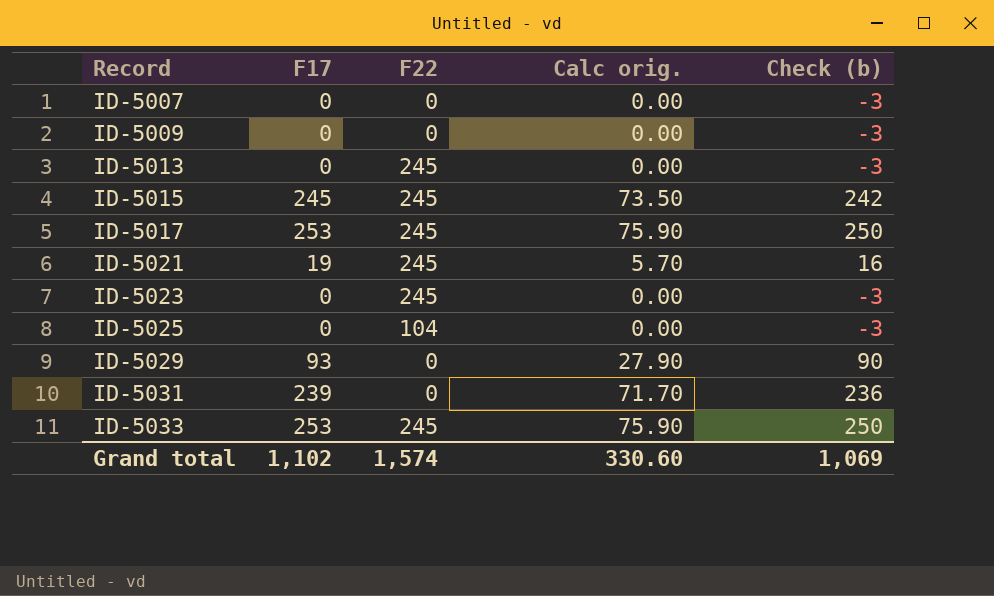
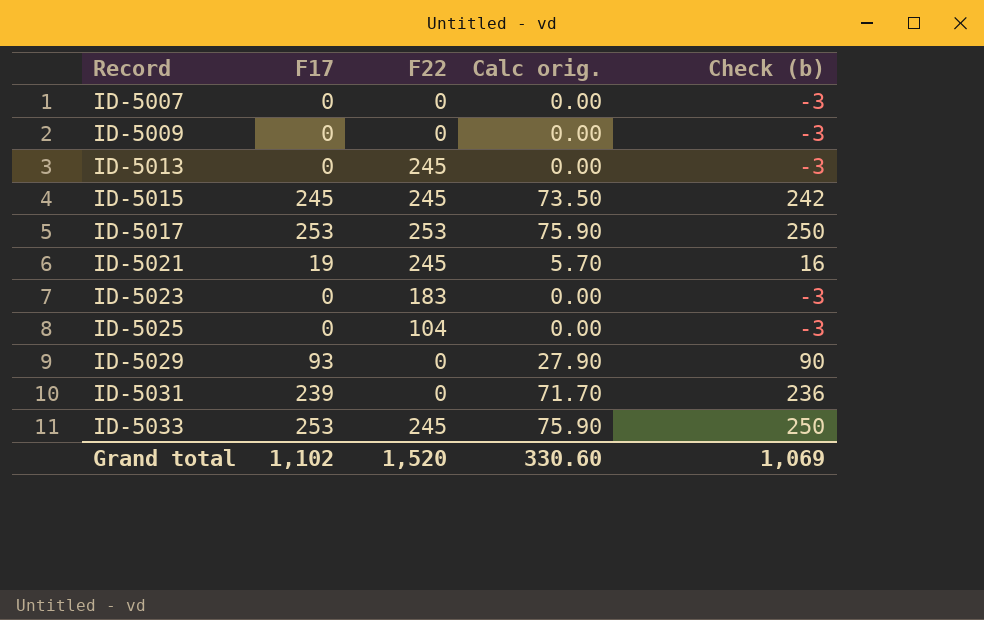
ID-5017 | F22: 245 -> 253
ID-5023 | F22: 245 -> 183
Grand total | F22: 1,574 -> 1,520

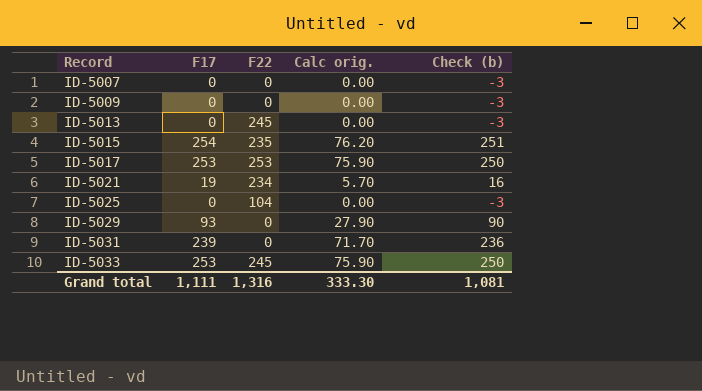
row ID-5023: 0 | 183 | 0.00 | -3 -> none
ID-5015 | F17: 245 -> 254
ID-5015 | F22: 245 -> 235
ID-5015 | Calc orig.: 73.50 -> 76.20
ID-5015 | Check (b): 242 -> 251
ID-5021 | F22: 245 -> 234
Grand total | F17: 1,102 -> 1,111
Grand total | F22: 1,520 -> 1,316
Grand total | Calc orig.: 330.60 -> 333.30
Grand total | Check (b): 1,069 -> 1,081

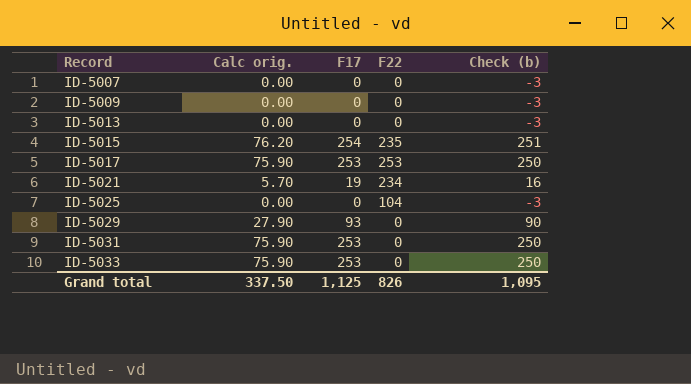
column Calc orig. | position: 4 -> 2
ID-5013 | F22: 245 -> 0
ID-5031 | Calc orig.: 71.70 -> 75.90
ID-5031 | F17: 239 -> 253
ID-5031 | Check (b): 236 -> 250
ID-5033 | F22: 245 -> 0
Grand total | Calc orig.: 333.30 -> 337.50
Grand total | F17: 1,111 -> 1,125
Grand total | F22: 1,316 -> 826
Grand total | Check (b): 1,081 -> 1,095

